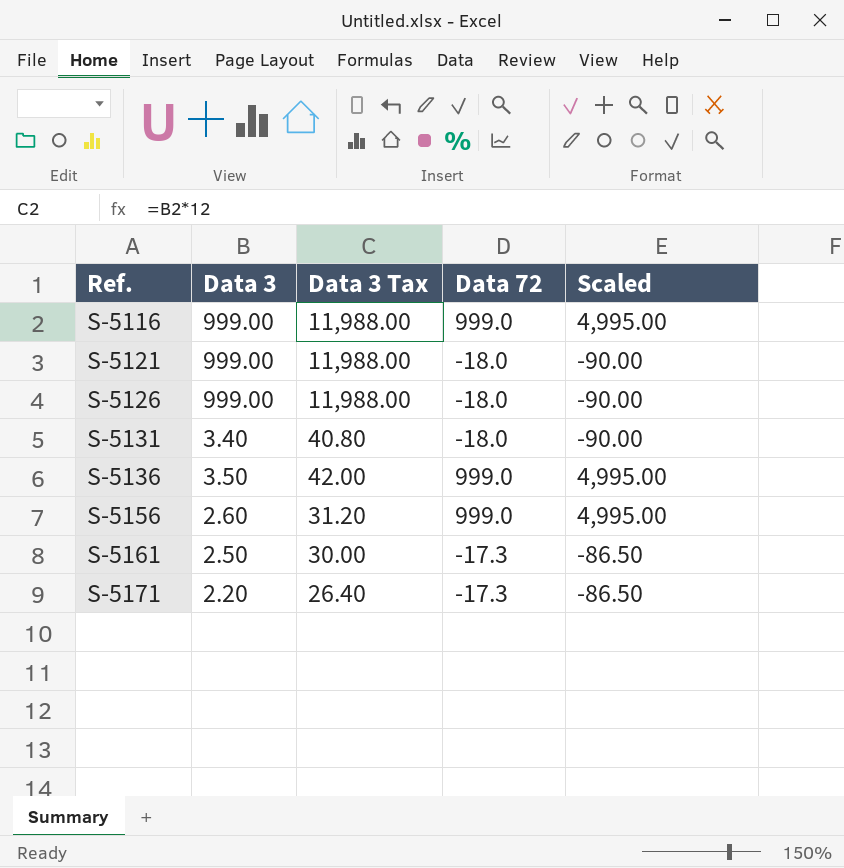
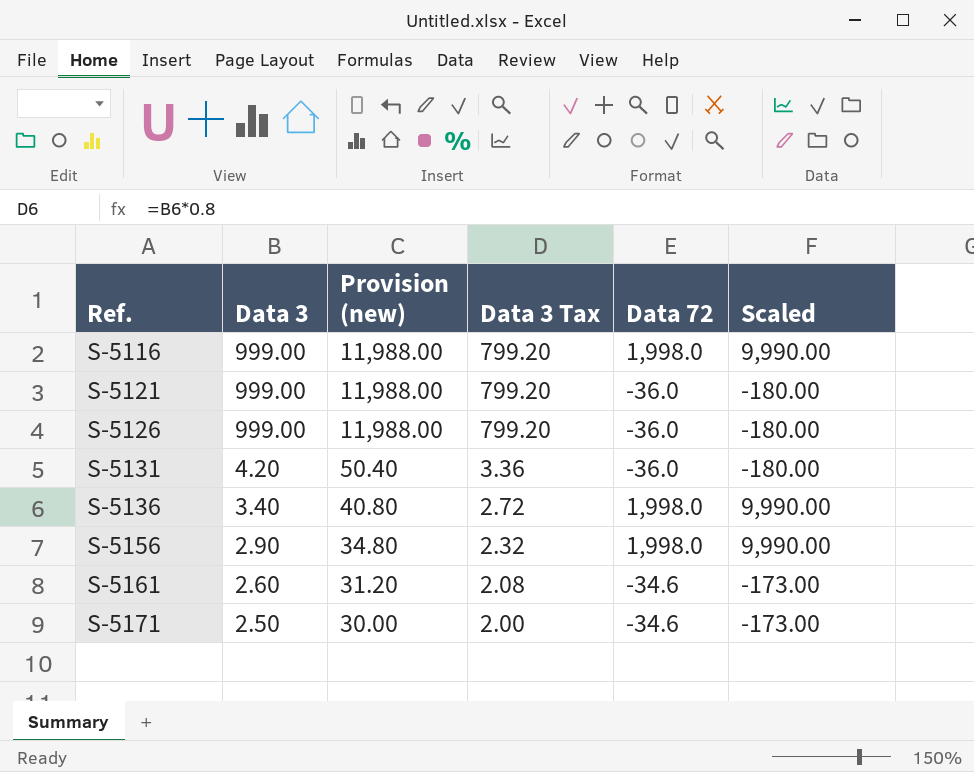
column Provision (new) | formula: none -> [Data 3] * 12
column Data 3 Tax | formula: [Data 3] * 12 -> [Data 3] * 0.8
S-5116 | Data 72: 999.0 -> 1,998.0
S-5116 | Scaled: 4,995.00 -> 9,990.00
S-5121 | Data 72: -18.0 -> -36.0
S-5121 | Scaled: -90.00 -> -180.00
S-5126 | Data 72: -18.0 -> -36.0
S-5126 | Scaled: -90.00 -> -180.00
S-5131 | Data 3: 3.40 -> 4.20
S-5131 | Data 72: -18.0 -> -36.0
S-5131 | Scaled: -90.00 -> -180.00
S-5136 | Data 3: 3.50 -> 3.40
S-5136 | Data 72: 999.0 -> 1,998.0
S-5136 | Scaled: 4,995.00 -> 9,990.00
S-5156 | Data 3: 2.60 -> 2.90
S-5156 | Data 72: 999.0 -> 1,998.0
S-5156 | Scaled: 4,995.00 -> 9,990.00
S-5161 | Data 3: 2.50 -> 2.60
S-5161 | Data 72: -17.3 -> -34.6
S-5161 | Scaled: -86.50 -> -173.00
S-5171 | Data 3: 2.20 -> 2.50
S-5171 | Data 72: -17.3 -> -34.6
S-5171 | Scaled: -86.50 -> -173.00

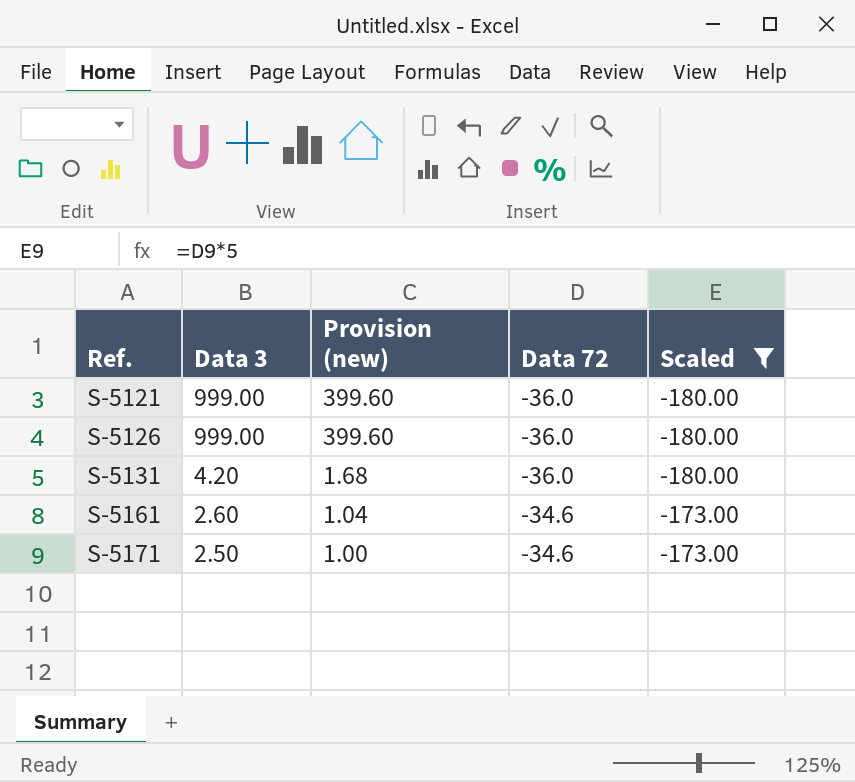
filter: none -> Scaled != 9,990.00
column Data 3 Tax | formula: [Data 3] * 0.8 -> none
column Provision (new) | formula: [Data 3] * 12 -> [Data 3] * 0.4

